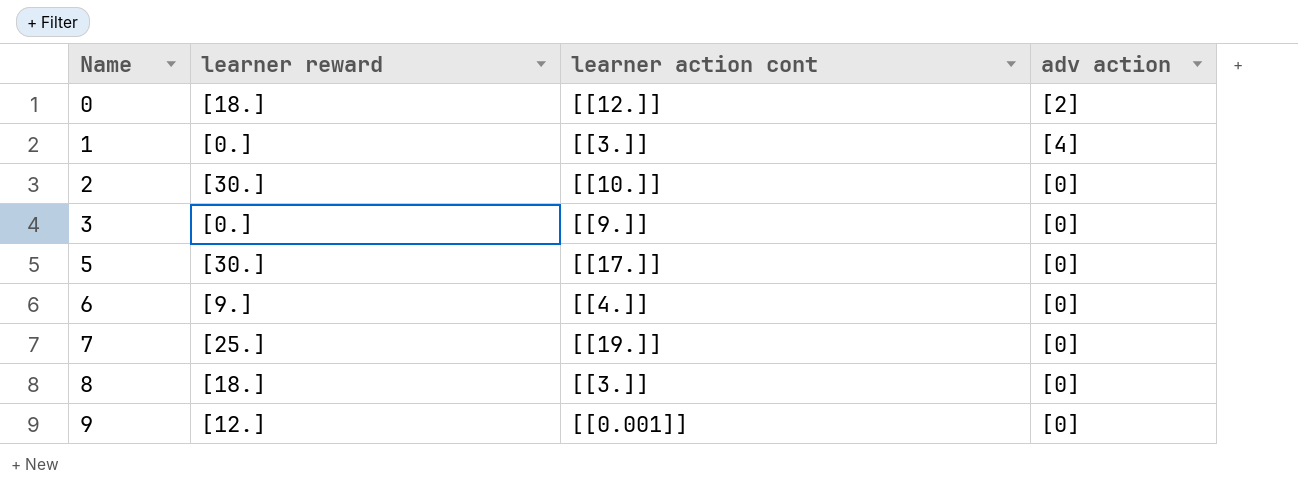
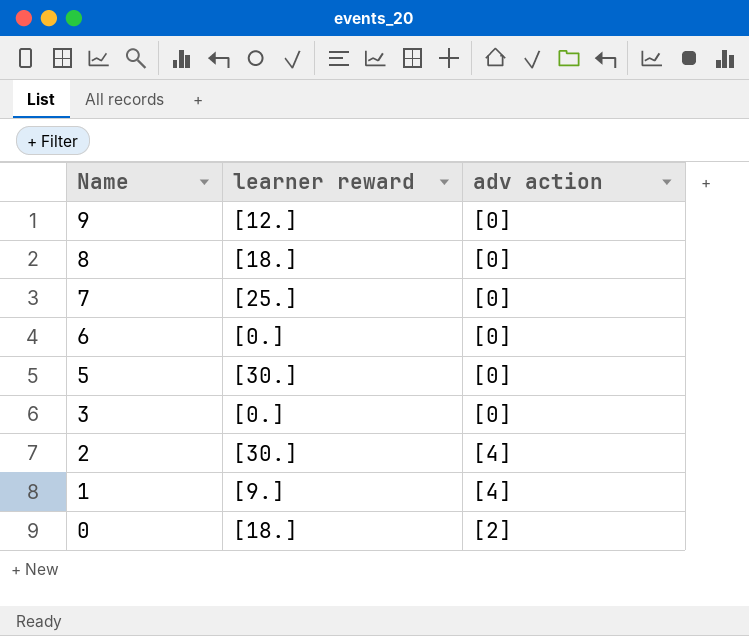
row order: Name ascending -> Name descending
column learner action cont | position: 3 -> none
6 | learner reward: [9.] -> [0.]
2 | adv action: [0] -> [4]
1 | learner reward: [0.] -> [9.]

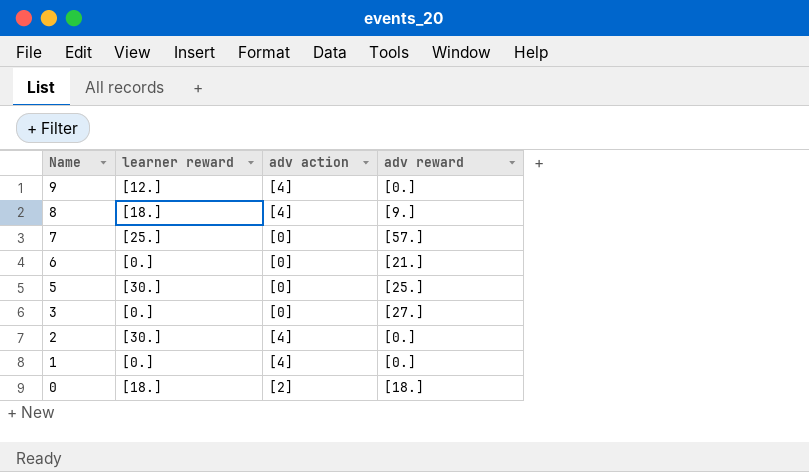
column adv reward | position: none -> 4
9 | adv action: [0] -> [4]
8 | adv action: [0] -> [4]
1 | learner reward: [9.] -> [0.]

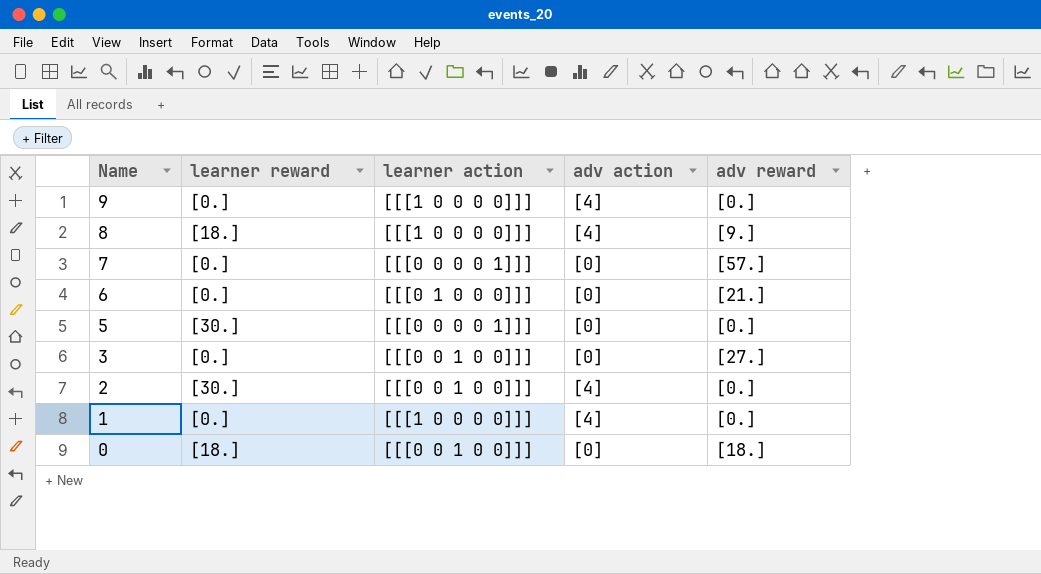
column learner action | position: none -> 3
9 | learner reward: [12.] -> [0.]
7 | learner reward: [25.] -> [0.]
5 | adv reward: [25.] -> [0.]
0 | adv action: [2] -> [0]

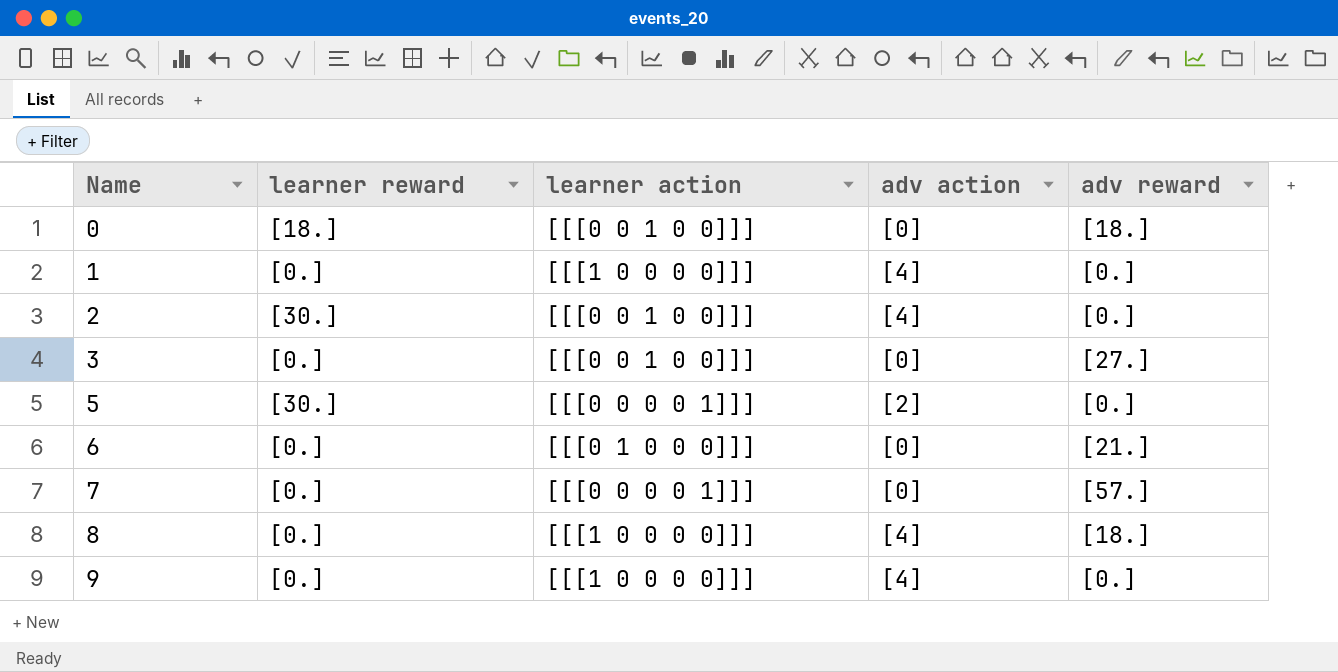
row order: Name descending -> Name ascending
5 | adv action: [0] -> [2]
8 | learner reward: [18.] -> [0.]
8 | adv reward: [9.] -> [18.]

